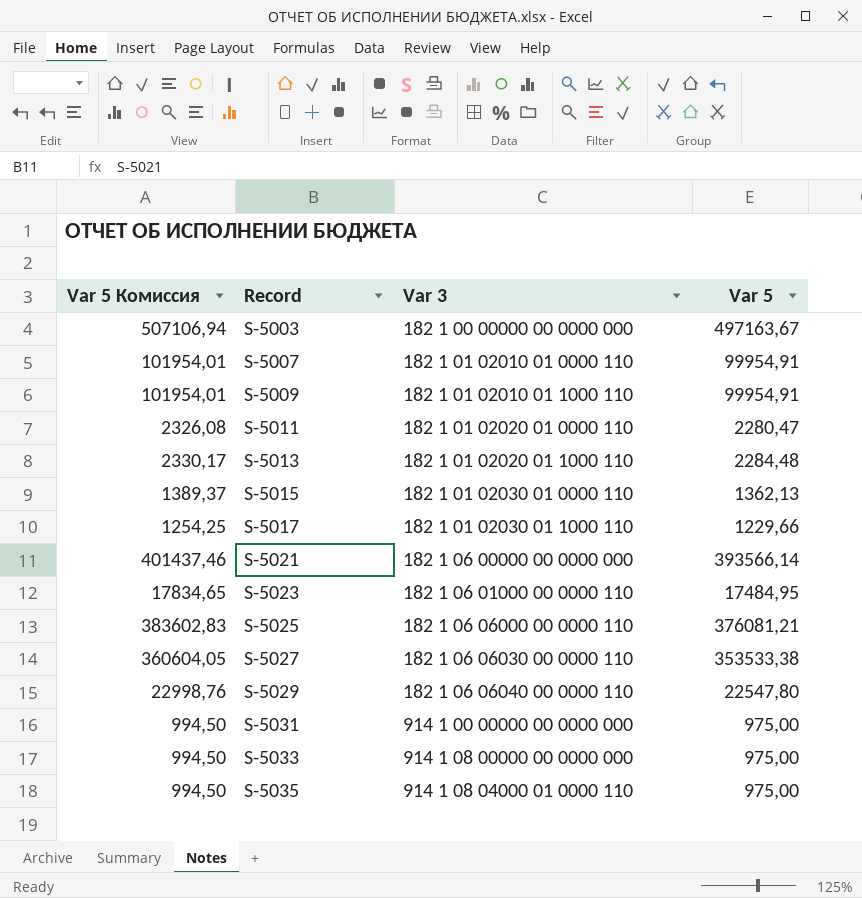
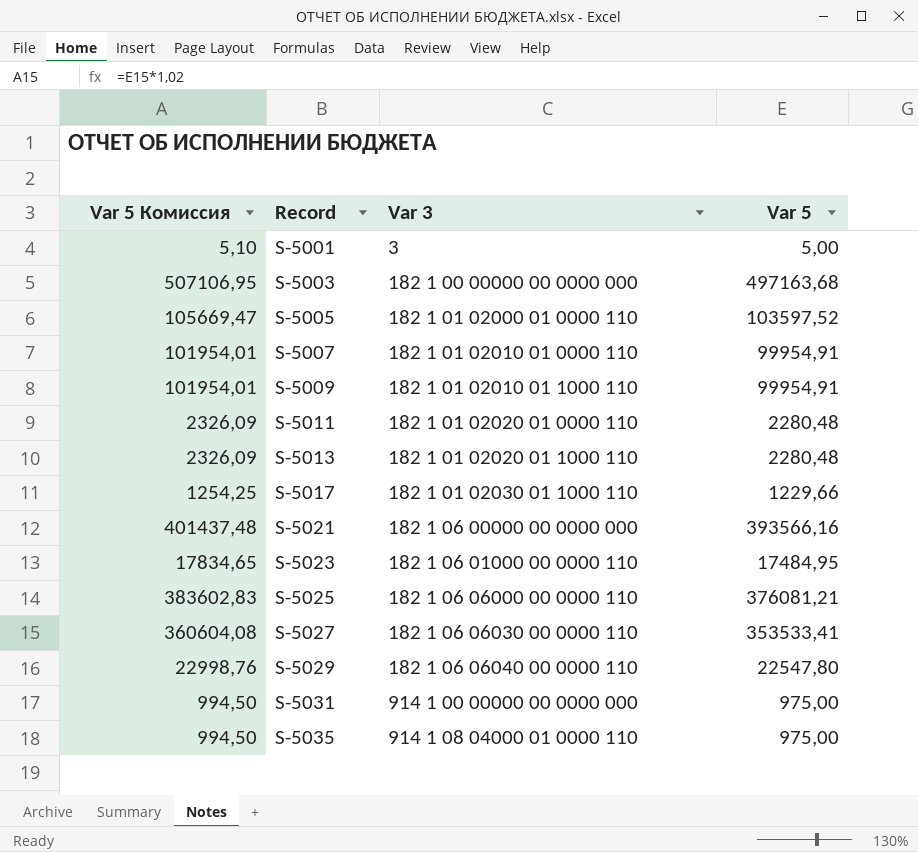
row S-5015: 1389,37 | 182 1 01 02030 01 0000 110 | 1362,13 -> none
row S-5033: 994,50 | 914 1 08 00000 00 0000 000 | 975,00 -> none
row S-5001: none -> 5,10 | 3 | 5,00
S-5003 | Var 5 Комиссия: 507106,94 -> 507106,95
S-5003 | Var 5: 497163,67 -> 497163,68
row S-5005: none -> 105669,47 | 182 1 01 02000 01 0000 110 | 103597,52
S-5011 | Var 5 Комиссия: 2326,08 -> 2326,09
S-5011 | Var 5: 2280,47 -> 2280,48
S-5013 | Var 5 Комиссия: 2330,17 -> 2326,09
S-5013 | Var 5: 2284,48 -> 2280,48
S-5021 | Var 5 Комиссия: 401437,46 -> 401437,48
S-5021 | Var 5: 393566,14 -> 393566,16
S-5027 | Var 5 Комиссия: 360604,05 -> 360604,08
S-5027 | Var 5: 353533,38 -> 353533,41

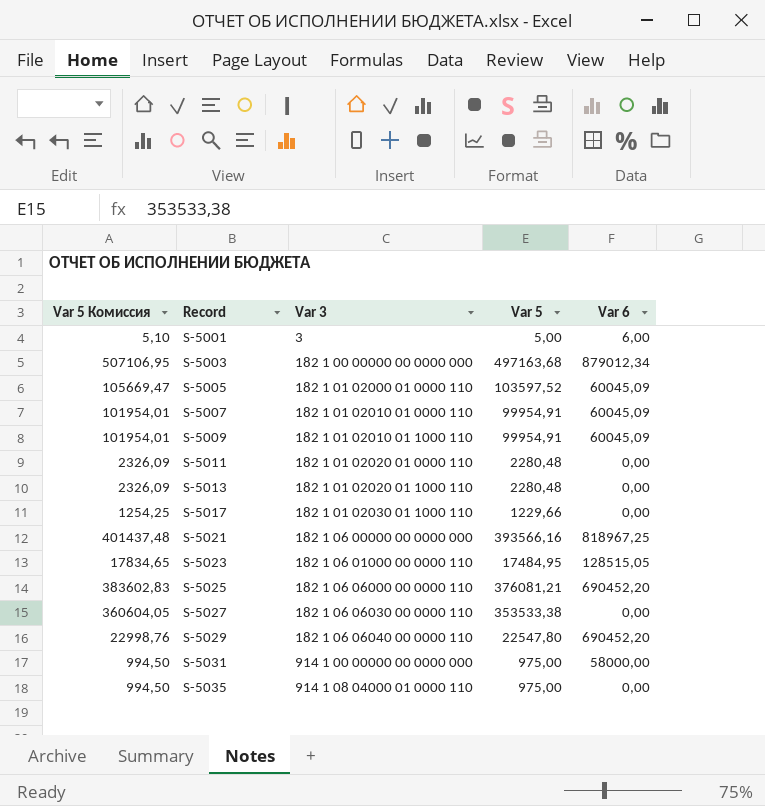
column Var 6 | position: none -> 5
S-5027 | Var 5 Комиссия: 360604,08 -> 360604,05
S-5027 | Var 5: 353533,41 -> 353533,38

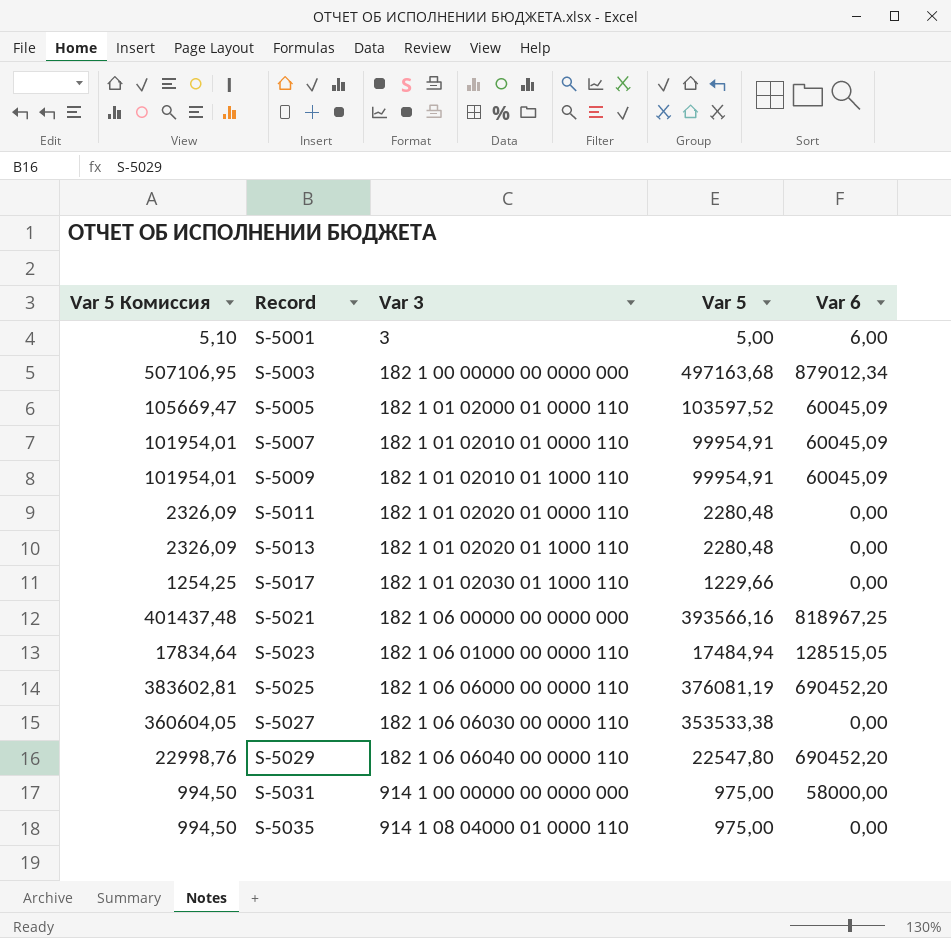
S-5023 | Var 5 Комиссия: 17834,65 -> 17834,64
S-5023 | Var 5: 17484,95 -> 17484,94
S-5025 | Var 5 Комиссия: 383602,83 -> 383602,81
S-5025 | Var 5: 376081,21 -> 376081,19

